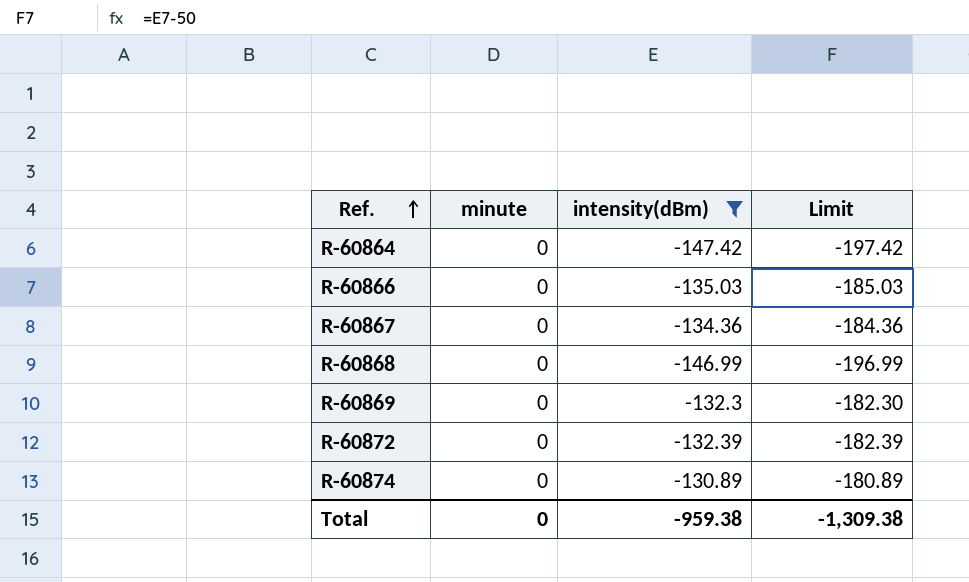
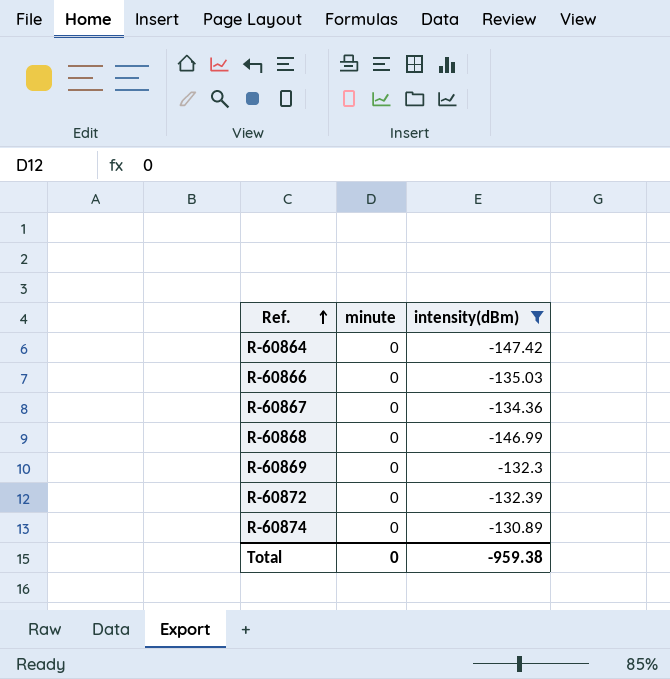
column Limit | formula: [intensity(dBm)] - 50 -> none

